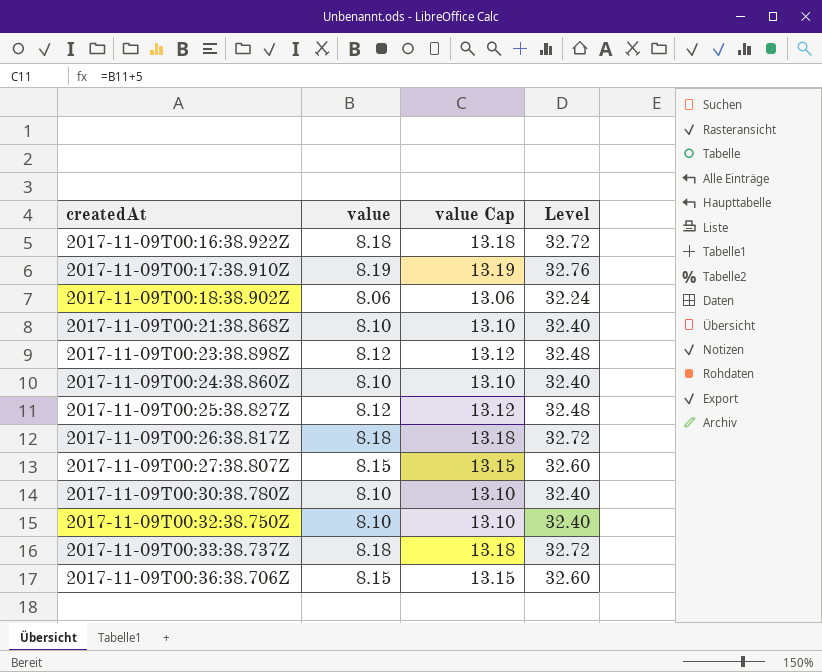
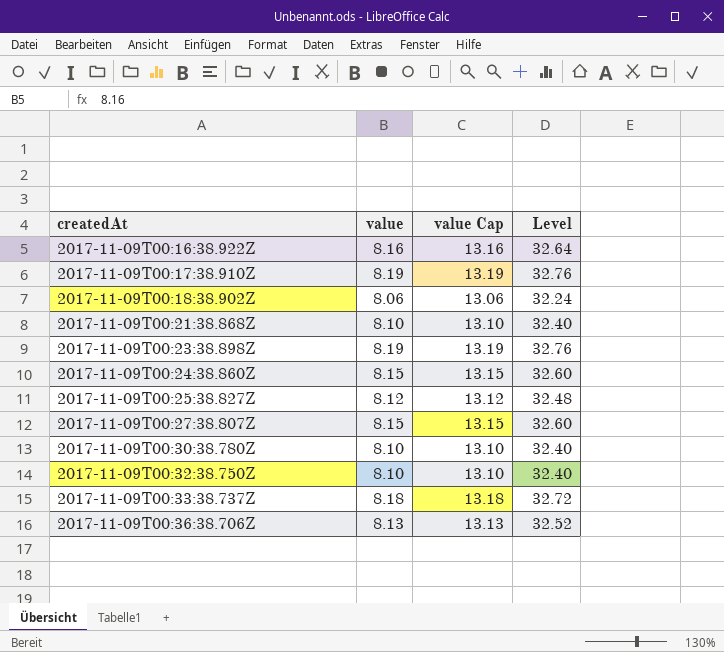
row 2017-11-09T00:26:38.817Z: 8.18 | 13.18 | 32.72 -> none
2017-11-09T00:16:38.922Z | value: 8.18 -> 8.16
2017-11-09T00:16:38.922Z | value Cap: 13.18 -> 13.16
2017-11-09T00:16:38.922Z | Level: 32.72 -> 32.64
2017-11-09T00:23:38.898Z | value: 8.12 -> 8.19
2017-11-09T00:23:38.898Z | value Cap: 13.12 -> 13.19
2017-11-09T00:23:38.898Z | Level: 32.48 -> 32.76
2017-11-09T00:24:38.860Z | value: 8.10 -> 8.15
2017-11-09T00:24:38.860Z | value Cap: 13.10 -> 13.15
2017-11-09T00:24:38.860Z | Level: 32.40 -> 32.60
2017-11-09T00:36:38.706Z | value: 8.15 -> 8.13
2017-11-09T00:36:38.706Z | value Cap: 13.15 -> 13.13
2017-11-09T00:36:38.706Z | Level: 32.60 -> 32.52

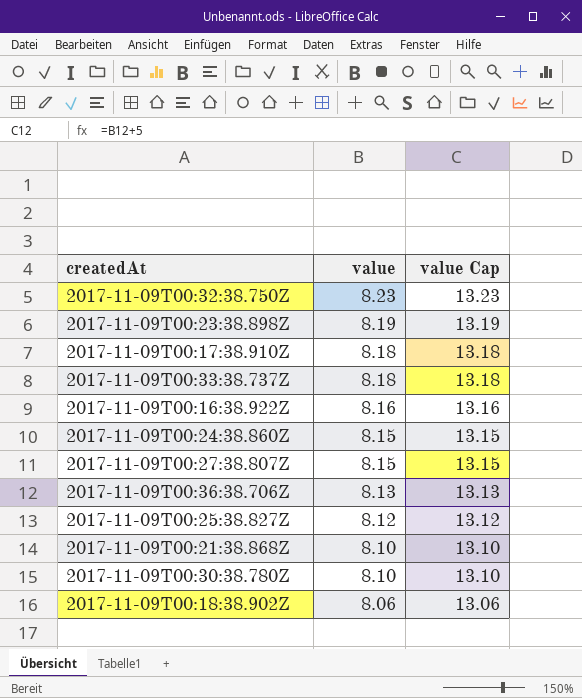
row order: createdAt ascending -> value descending
column Level | formula: [value] * 4 -> none
2017-11-09T00:32:38.750Z | value: 8.10 -> 8.23
2017-11-09T00:32:38.750Z | value Cap: 13.10 -> 13.23
2017-11-09T00:17:38.910Z | value: 8.19 -> 8.18
2017-11-09T00:17:38.910Z | value Cap: 13.19 -> 13.18

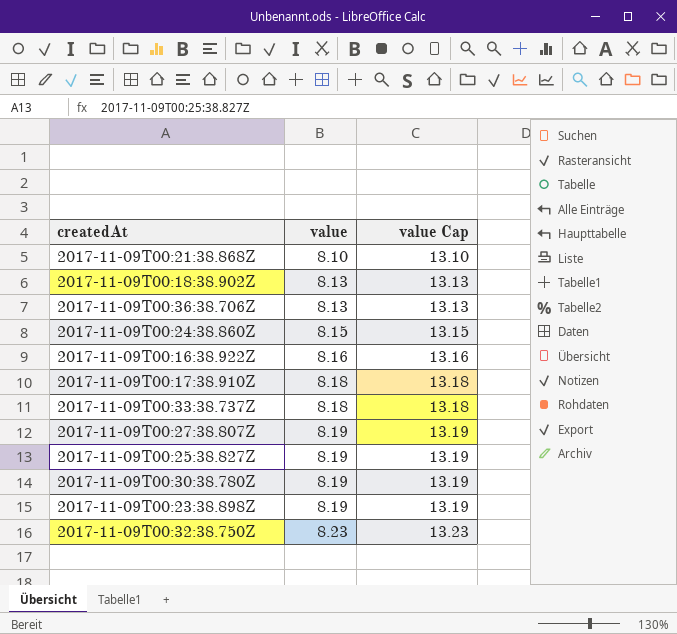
row order: value descending -> value ascending
2017-11-09T00:18:38.902Z | value: 8.06 -> 8.13
2017-11-09T00:18:38.902Z | value Cap: 13.06 -> 13.13
2017-11-09T00:27:38.807Z | value: 8.15 -> 8.19
2017-11-09T00:27:38.807Z | value Cap: 13.15 -> 13.19
2017-11-09T00:25:38.827Z | value: 8.12 -> 8.19
2017-11-09T00:25:38.827Z | value Cap: 13.12 -> 13.19
2017-11-09T00:30:38.780Z | value: 8.10 -> 8.19
2017-11-09T00:30:38.780Z | value Cap: 13.10 -> 13.19

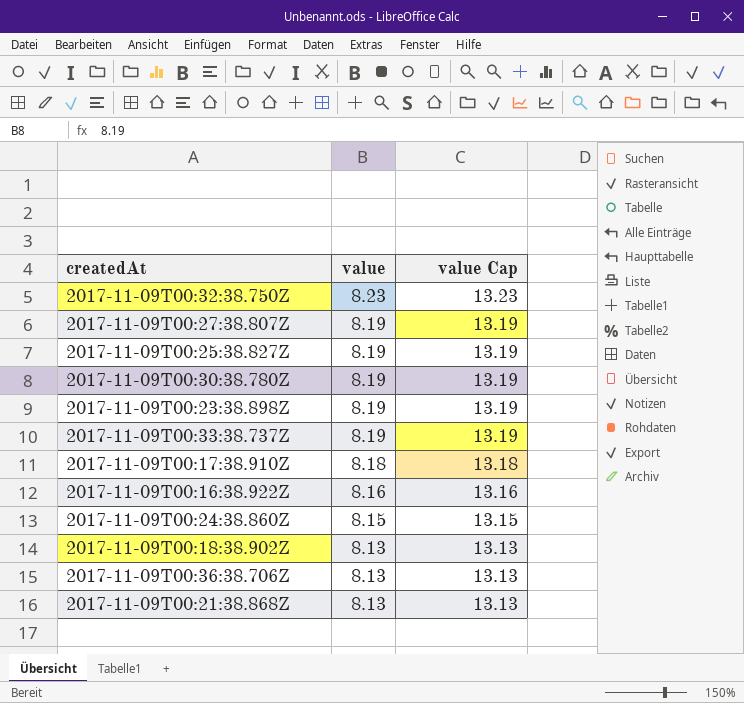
row order: value ascending -> value descending
2017-11-09T00:33:38.737Z | value: 8.18 -> 8.19
2017-11-09T00:33:38.737Z | value Cap: 13.18 -> 13.19
2017-11-09T00:21:38.868Z | value: 8.10 -> 8.13
2017-11-09T00:21:38.868Z | value Cap: 13.10 -> 13.13

